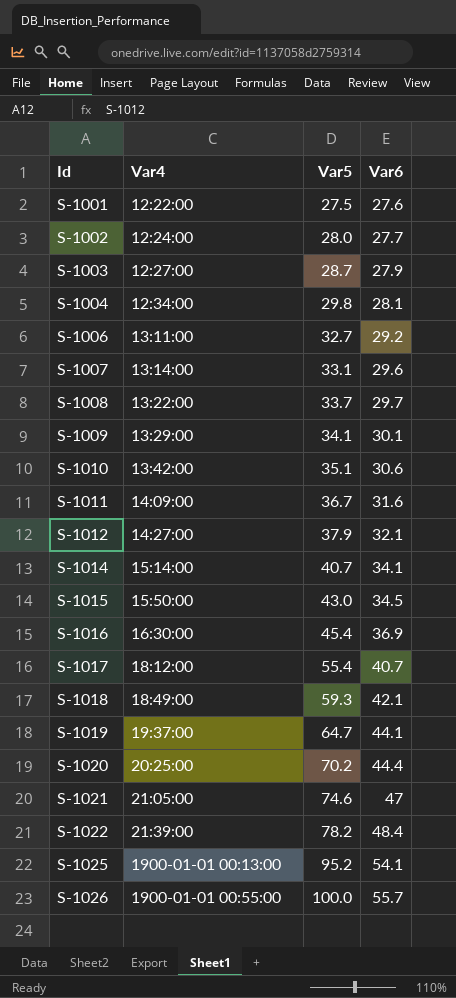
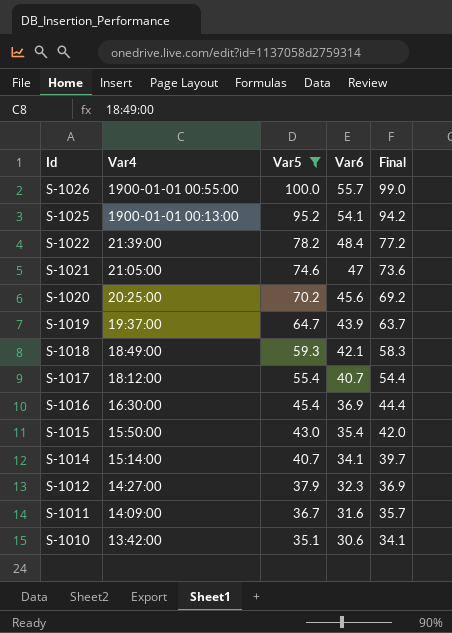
filter: none -> Var5 >= 35.1
row order: Id ascending -> Id descending
column Final | formula: none -> [Var5] - 1
S-1020 | Var6: 44.4 -> 45.6
S-1019 | Var6: 44.1 -> 43.9
S-1015 | Var6: 34.5 -> 35.4
S-1012 | Var6: 32.1 -> 32.3

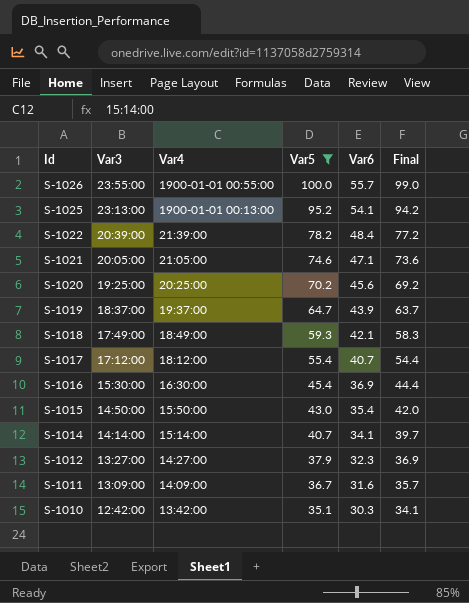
column Var3 | position: none -> 2
S-1021 | Var6: 47 -> 47.1
S-1010 | Var6: 30.6 -> 30.3

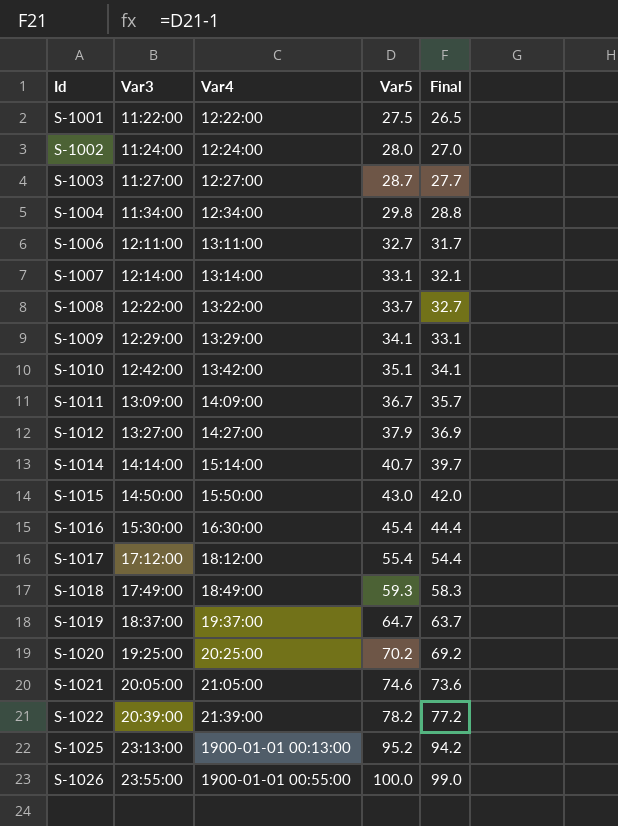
filter: Var5 >= 35.1 -> none
row order: Id descending -> Id ascending
column Var6 | position: 5 -> none

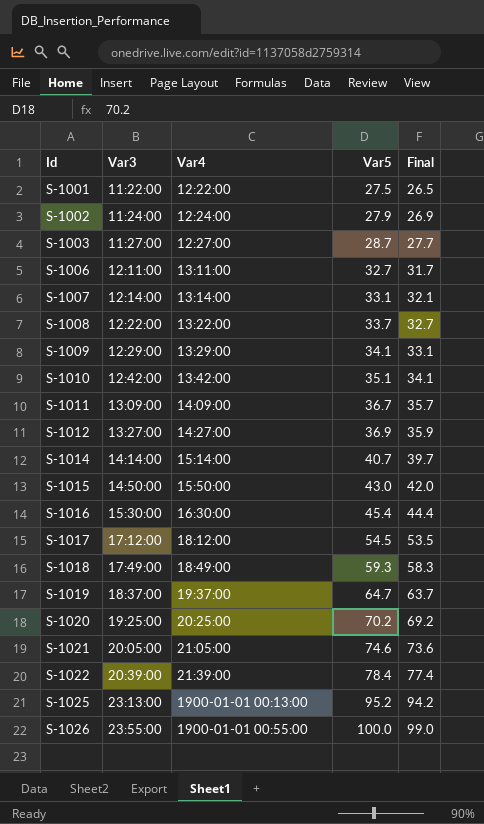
row S-1004: 11:34:00 | 12:34:00 | 29.8 | 28.8 -> none
S-1002 | Var5: 28.0 -> 27.9
S-1002 | Final: 27.0 -> 26.9
S-1012 | Var5: 37.9 -> 36.9
S-1012 | Final: 36.9 -> 35.9
S-1017 | Var5: 55.4 -> 54.5
S-1017 | Final: 54.4 -> 53.5
S-1022 | Var5: 78.2 -> 78.4
S-1022 | Final: 77.2 -> 77.4

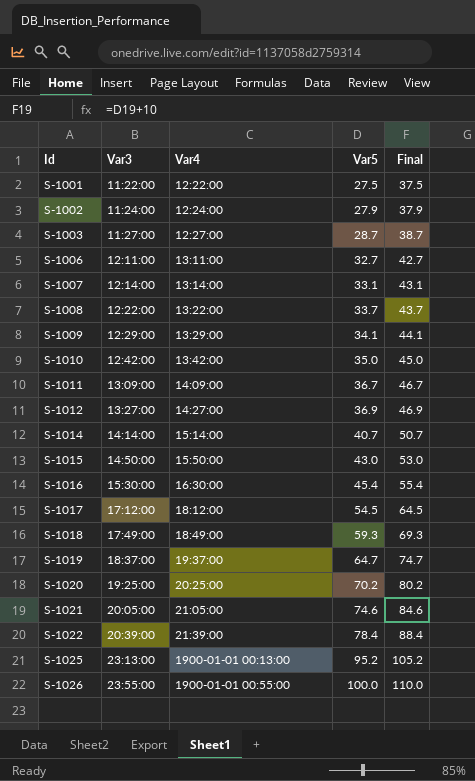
column Final | formula: [Var5] - 1 -> [Var5] + 10
S-1010 | Var5: 35.1 -> 35.0

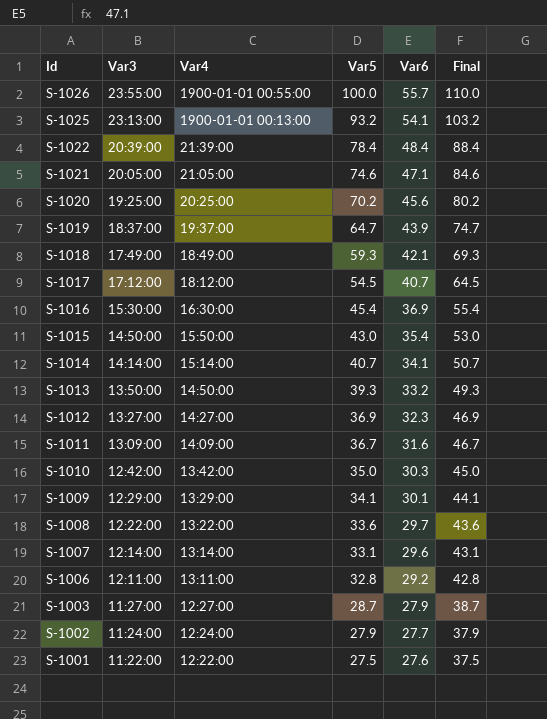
row order: Id ascending -> Id descending
column Var6 | position: none -> 5
S-1025 | Var5: 95.2 -> 93.2
S-1025 | Final: 105.2 -> 103.2
row S-1013: none -> 13:50:00 | 14:50:00 | 39.3 | 33.2 | 49.3
S-1008 | Var5: 33.7 -> 33.6
S-1008 | Final: 43.7 -> 43.6
S-1006 | Var5: 32.7 -> 32.8
S-1006 | Final: 42.7 -> 42.8

